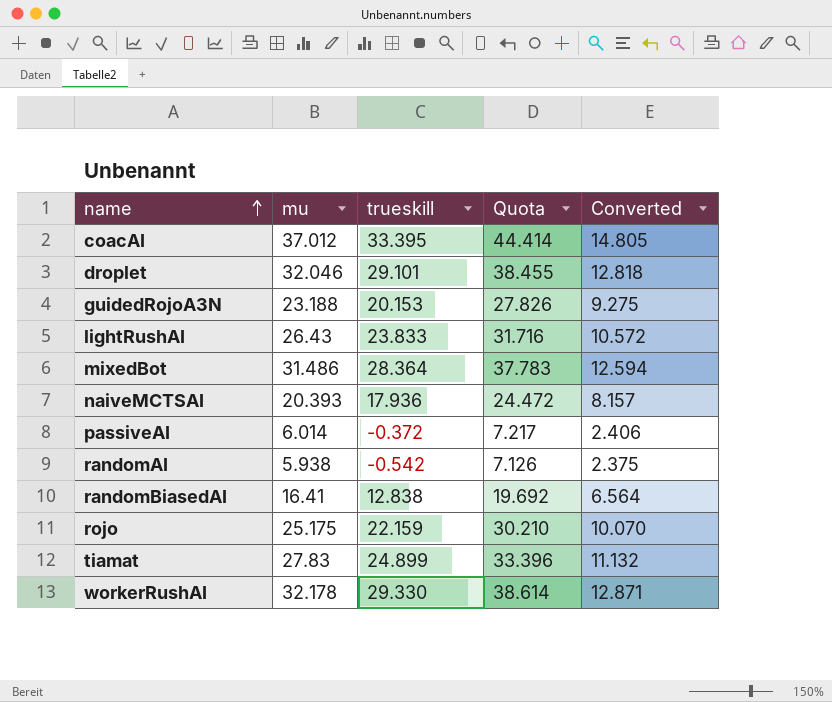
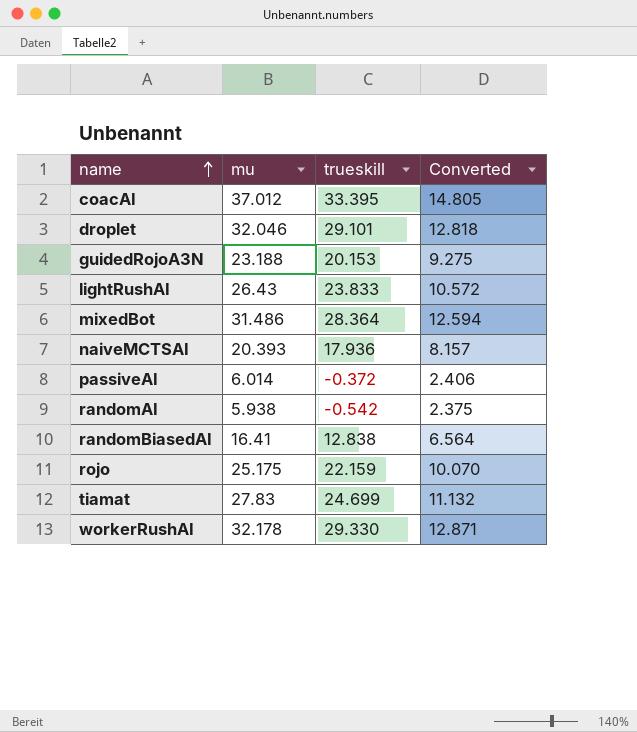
column Quota | formula: [mu] * 1.2 -> none
tiamat | trueskill: 24.899 -> 24.699

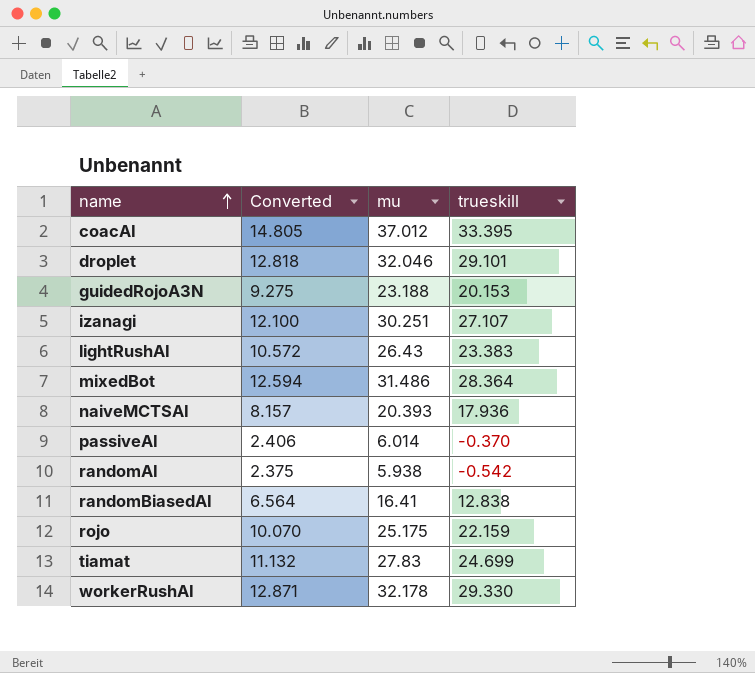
column Converted | position: 4 -> 2
row izanagi: none -> 12.100 | 30.251 | 27.107
lightRushAI | trueskill: 23.833 -> 23.383
passiveAI | trueskill: -0.372 -> -0.370

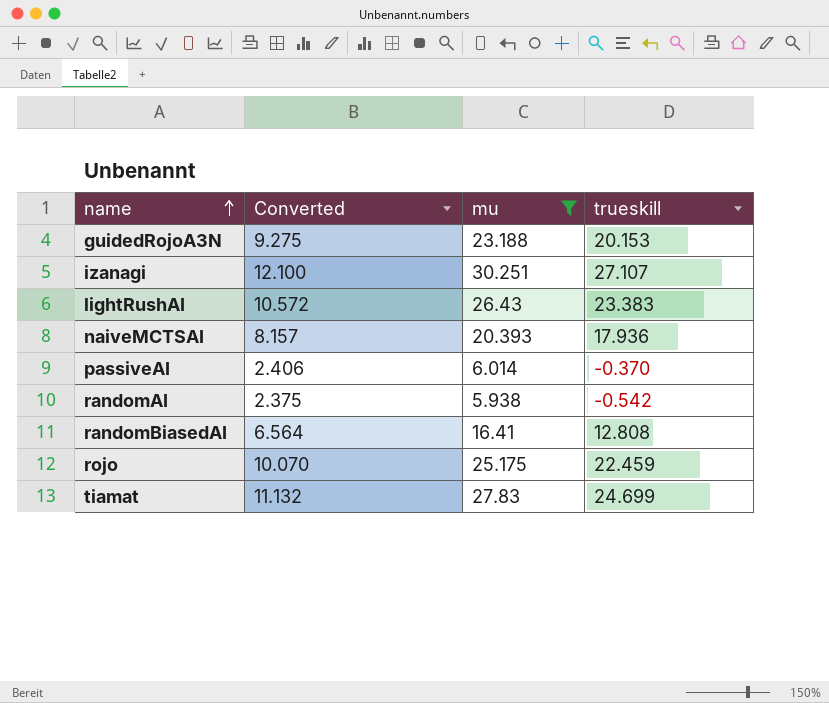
filter: none -> mu <= 30.251
randomBiasedAI | trueskill: 12.838 -> 12.808
rojo | trueskill: 22.159 -> 22.459

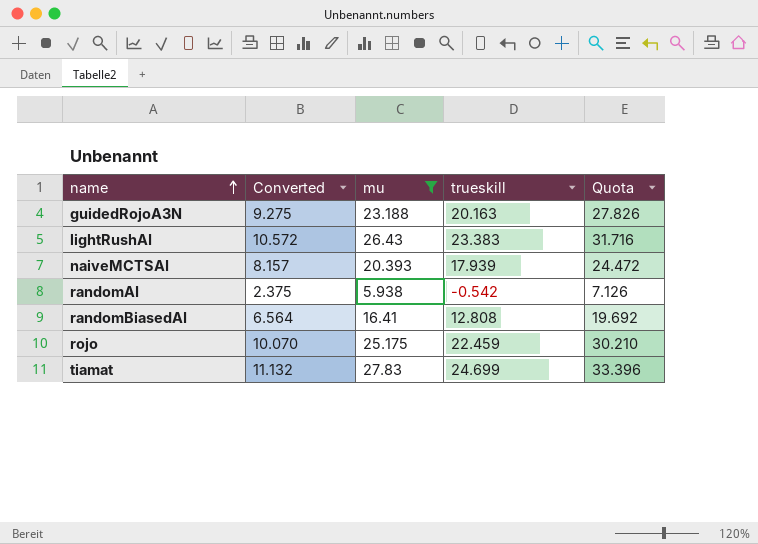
column Quota | formula: none -> [mu] * 1.2
row izanagi: 12.100 | 30.251 | 27.107 -> none
row passiveAI: 2.406 | 6.014 | -0.370 -> none
guidedRojoA3N | trueskill: 20.153 -> 20.163
naiveMCTSAI | trueskill: 17.936 -> 17.939

